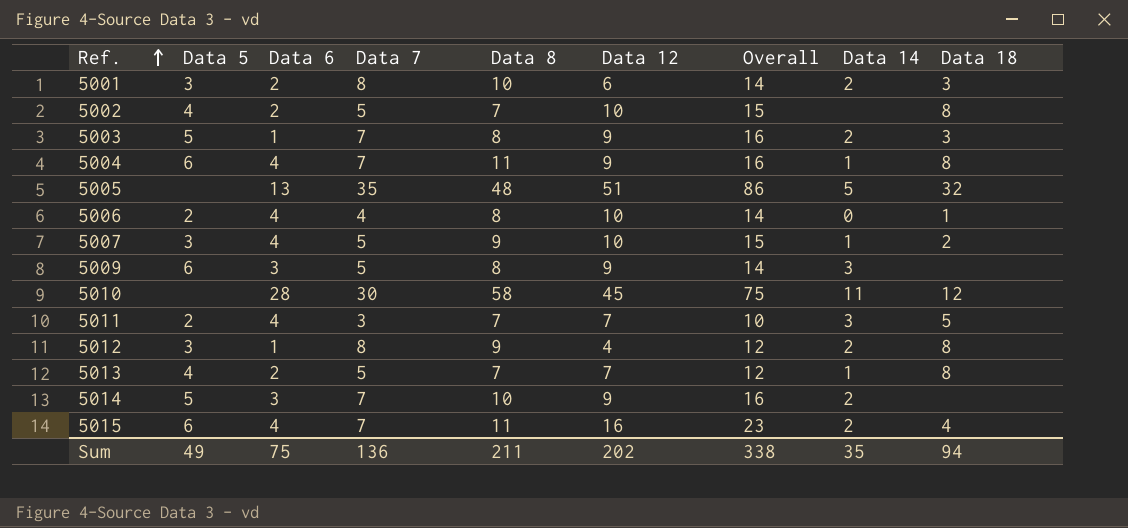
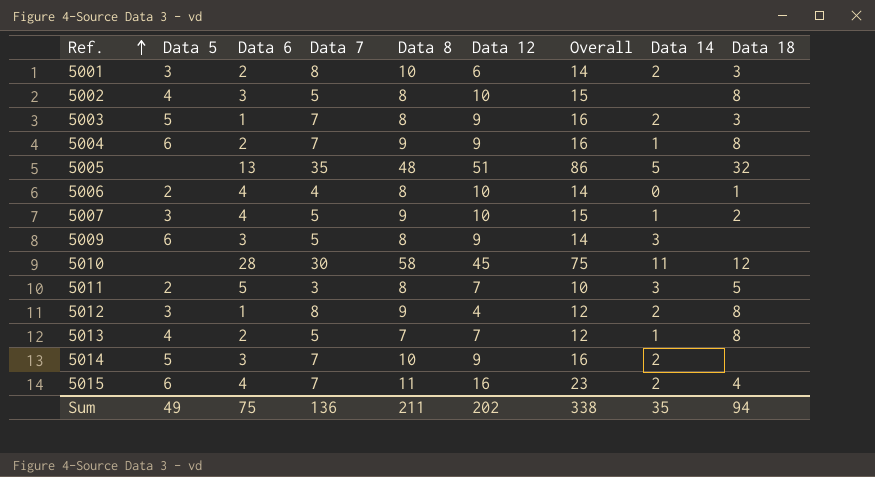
5002 | Data 6: 2 -> 3
5002 | Data 8: 7 -> 8
5004 | Data 6: 4 -> 2
5004 | Data 8: 11 -> 9
5011 | Data 6: 4 -> 5
5011 | Data 8: 7 -> 8

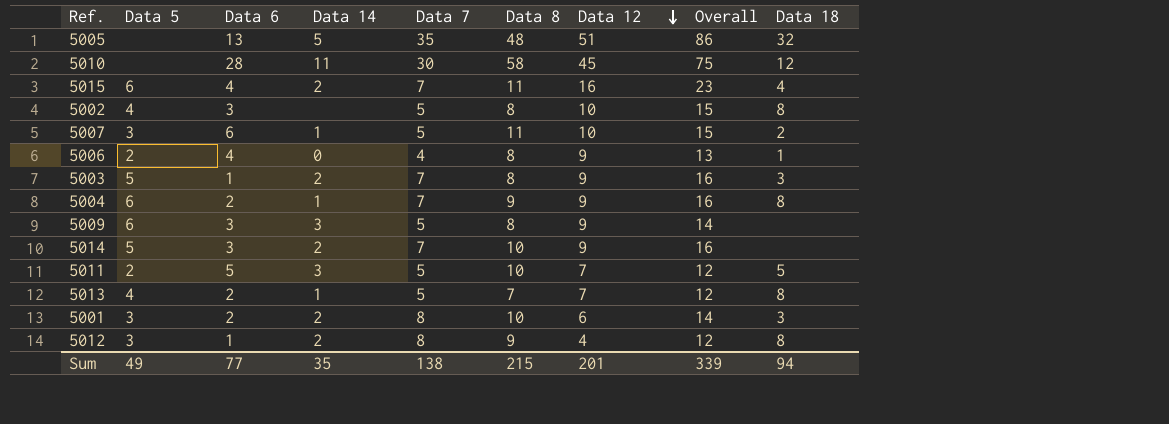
row order: Ref. ascending -> Data 12 descending
column Data 14 | position: 8 -> 4
5007 | Data 6: 4 -> 6
5007 | Data 8: 9 -> 11
5006 | Data 12: 10 -> 9
5006 | Overall: 14 -> 13
5011 | Data 7: 3 -> 5
5011 | Data 8: 8 -> 10
5011 | Overall: 10 -> 12
Sum | Data 6: 75 -> 77
Sum | Data 7: 136 -> 138
Sum | Data 8: 211 -> 215
Sum | Data 12: 202 -> 201
Sum | Overall: 338 -> 339

